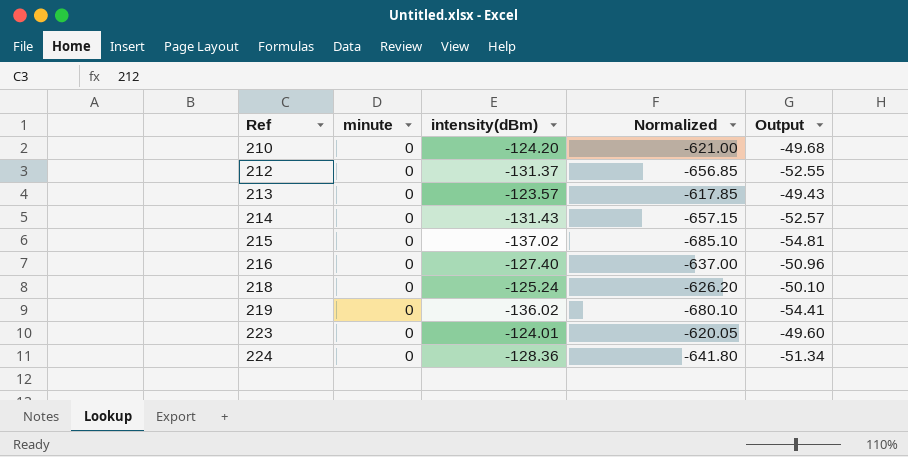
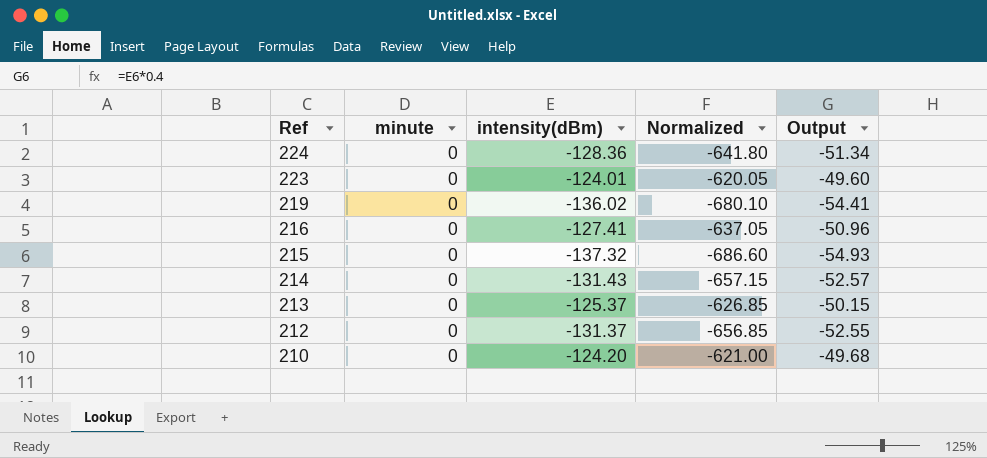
row order: Ref ascending -> Ref descending
row 218: 0 | -125.24 | -626.20 | -50.10 -> none
216 | intensity(dBm): -127.40 -> -127.41
216 | Normalized: -637.00 -> -637.05
215 | intensity(dBm): -137.02 -> -137.32
215 | Normalized: -685.10 -> -686.60
215 | Output: -54.81 -> -54.93
213 | intensity(dBm): -123.57 -> -125.37
213 | Normalized: -617.85 -> -626.85
213 | Output: -49.43 -> -50.15

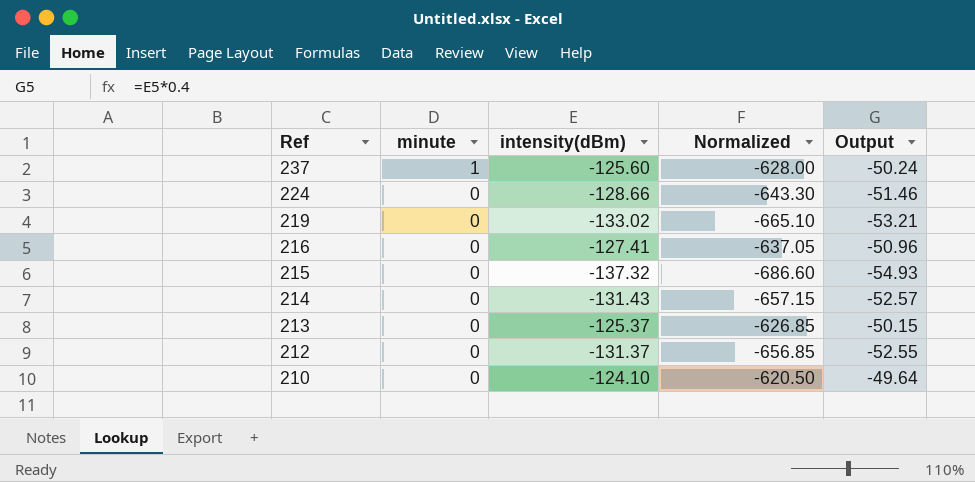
row 223: 0 | -124.01 | -620.05 | -49.60 -> none
row 237: none -> 1 | -125.60 | -628.00 | -50.24
224 | intensity(dBm): -128.36 -> -128.66
224 | Normalized: -641.80 -> -643.30
224 | Output: -51.34 -> -51.46
219 | intensity(dBm): -136.02 -> -133.02
219 | Normalized: -680.10 -> -665.10
219 | Output: -54.41 -> -53.21
210 | intensity(dBm): -124.20 -> -124.10
210 | Normalized: -621.00 -> -620.50
210 | Output: -49.68 -> -49.64

